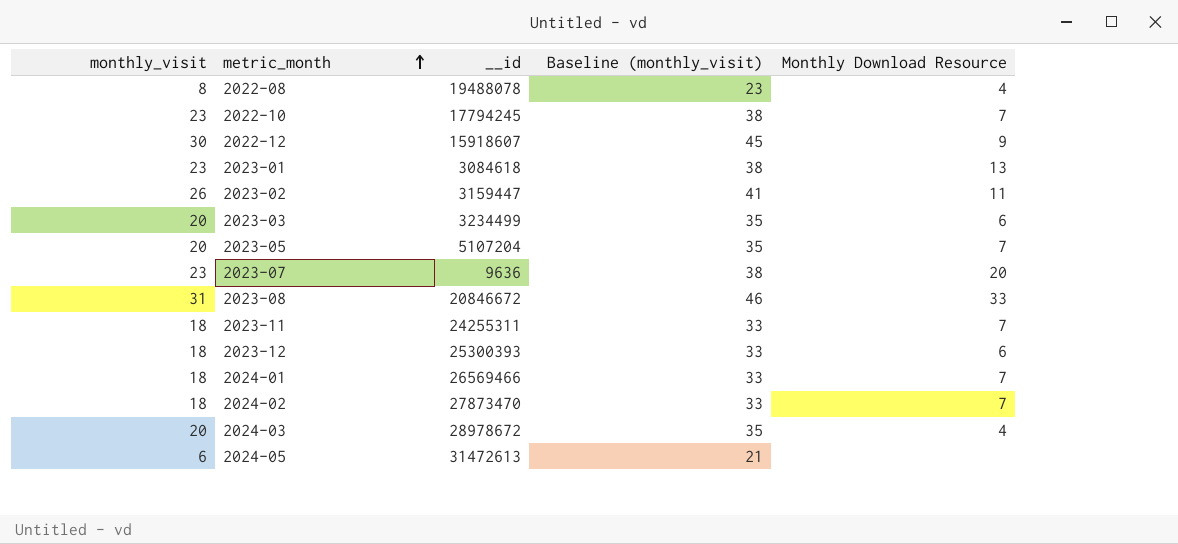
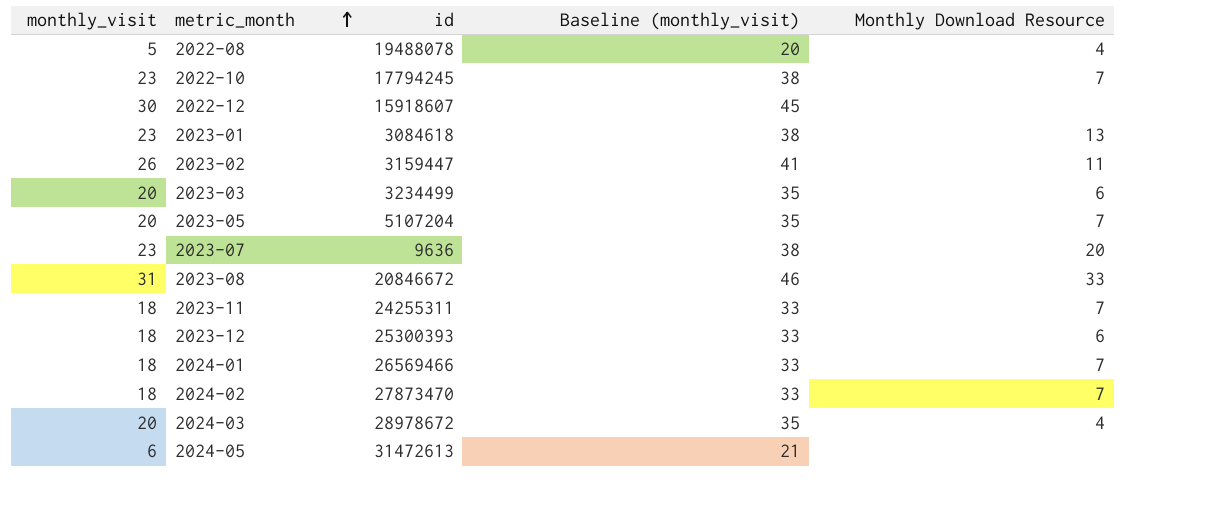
column name: __id -> id
2022-08 | monthly_visit: 8 -> 5
2022-08 | Baseline (monthly_visit): 23 -> 20
2022-12 | Monthly Download Resource: 9 -> none

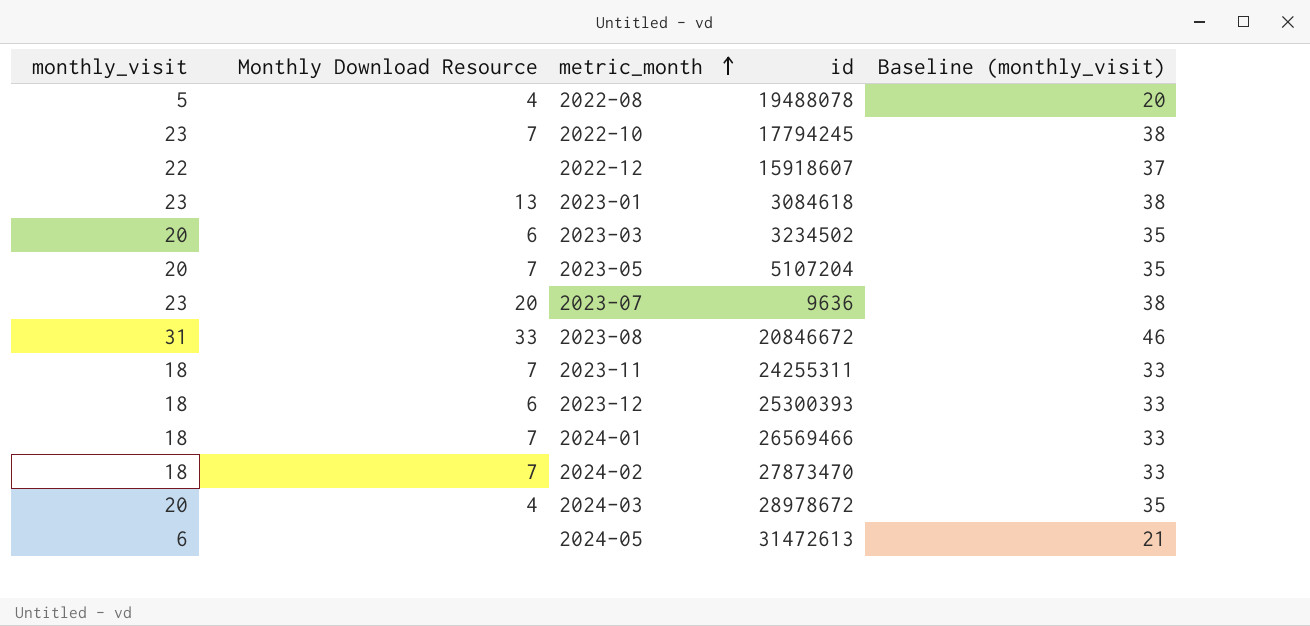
column Monthly Download Resource | position: 5 -> 2
row 2023-02: 26 | 3159447 | 41 | 11 -> none
2022-12 | monthly_visit: 30 -> 22
2022-12 | Baseline (monthly_visit): 45 -> 37
2023-03 | id: 3234499 -> 3234502

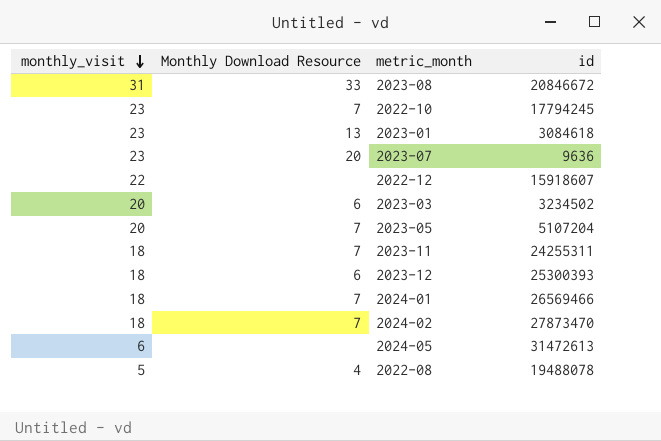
row order: metric_month ascending -> monthly_visit descending
column Baseline (monthly_visit) | formula: [monthly_visit] + 15 -> none
row 2024-03: 20 | 4 | 28978672 | 35 -> none

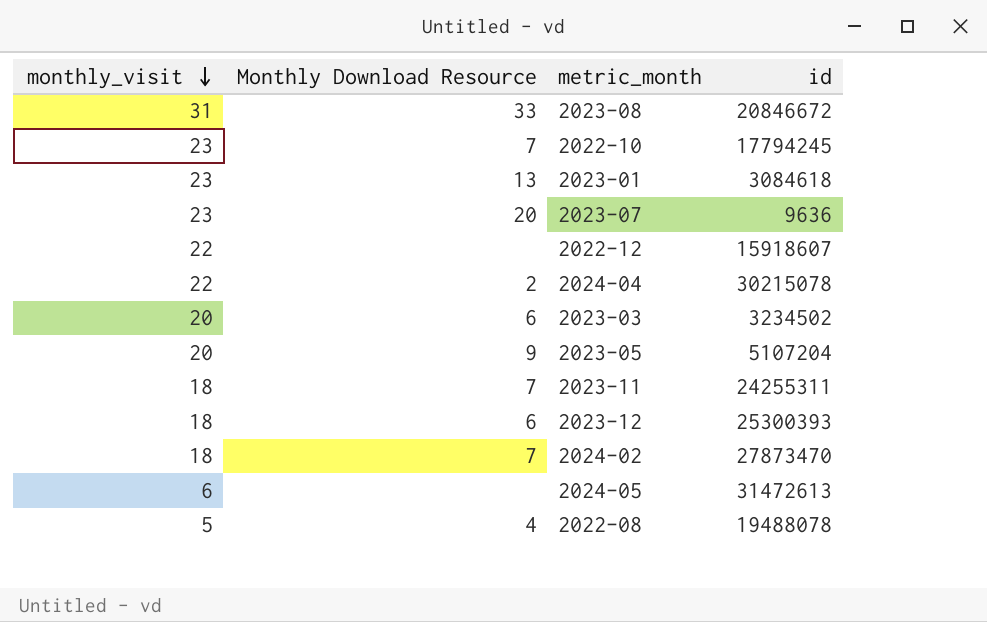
row 2024-01: 18 | 7 | 26569466 -> none
row 2024-04: none -> 22 | 2 | 30215078
2023-05 | Monthly Download Resource: 7 -> 9

